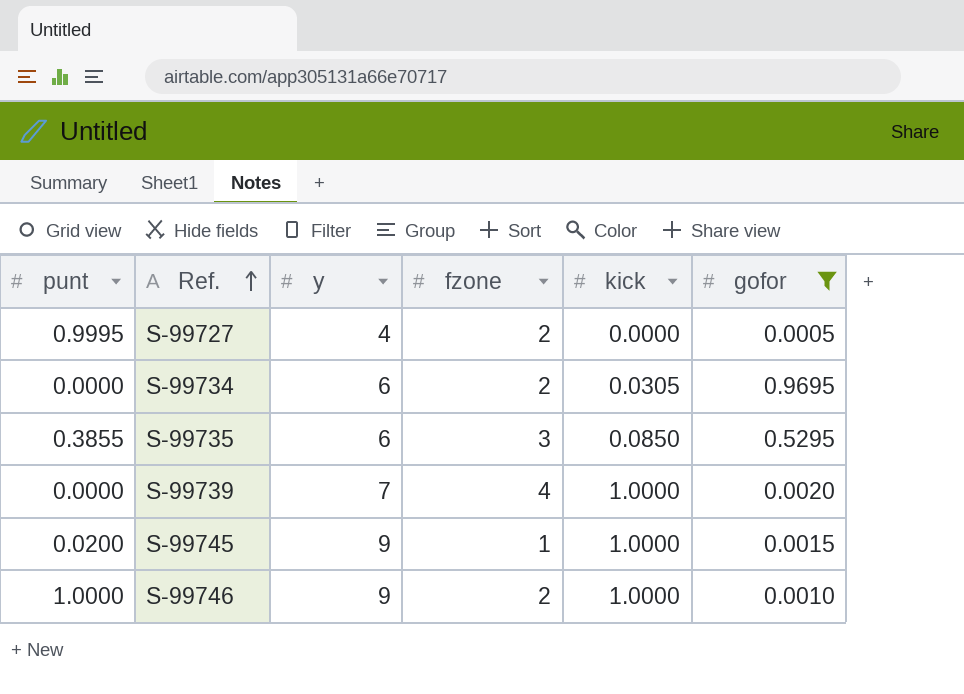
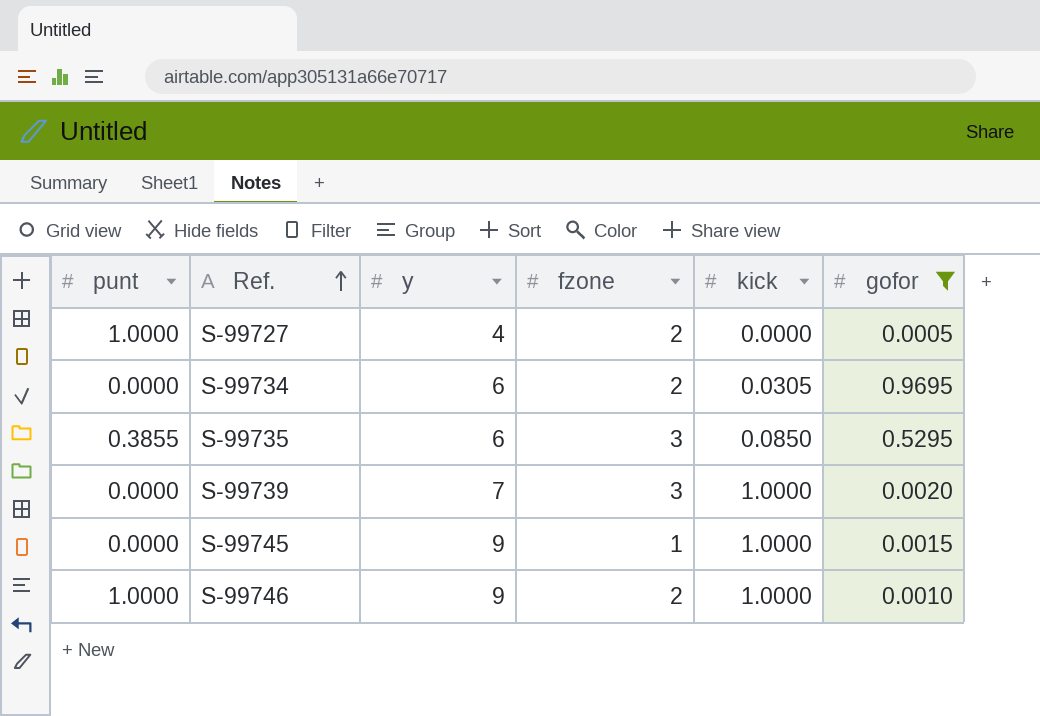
S-99727 | punt: 0.9995 -> 1.0000
S-99739 | fzone: 4 -> 3
S-99745 | punt: 0.0200 -> 0.0000

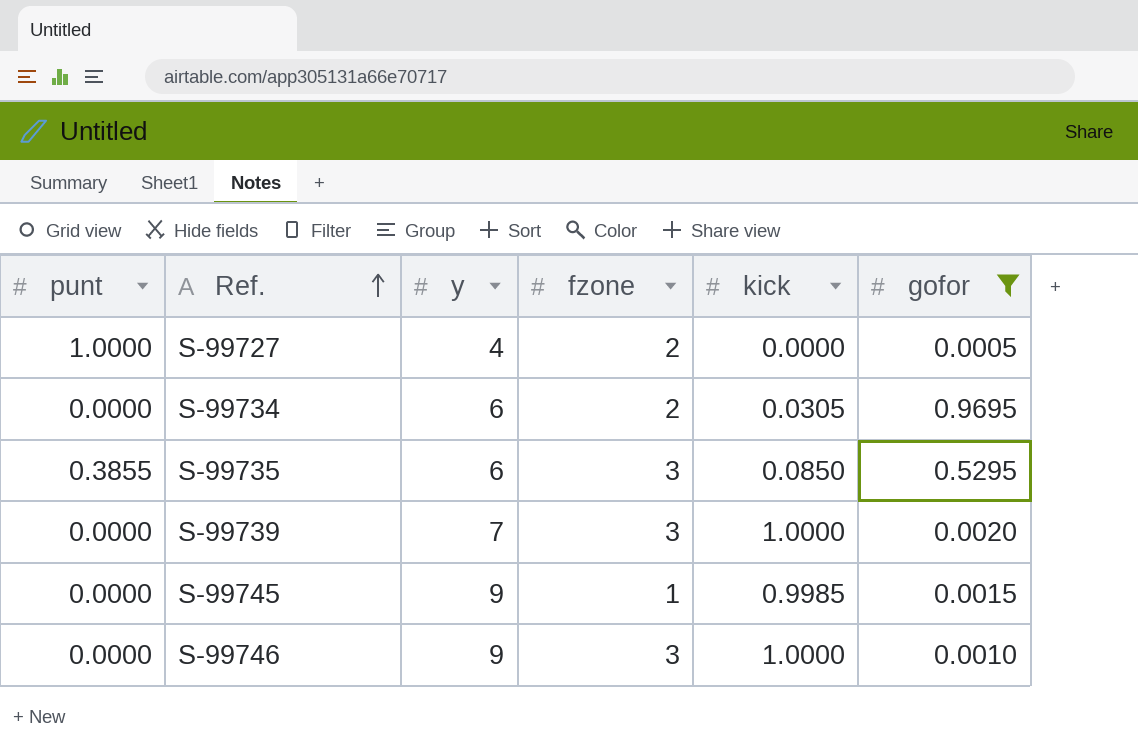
S-99745 | kick: 1.0000 -> 0.9985
S-99746 | punt: 1.0000 -> 0.0000
S-99746 | fzone: 2 -> 3

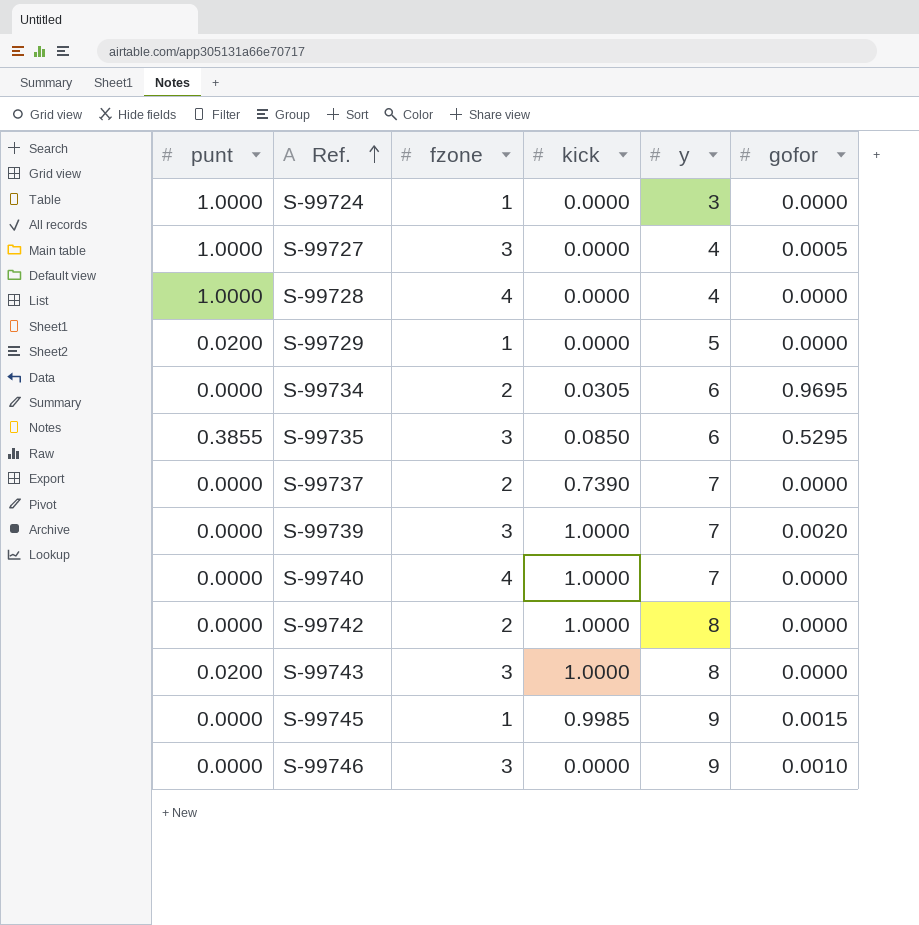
filter: gofor != 0.0000 -> none
column y | position: 3 -> 5
S-99727 | fzone: 2 -> 3
S-99746 | kick: 1.0000 -> 0.0000

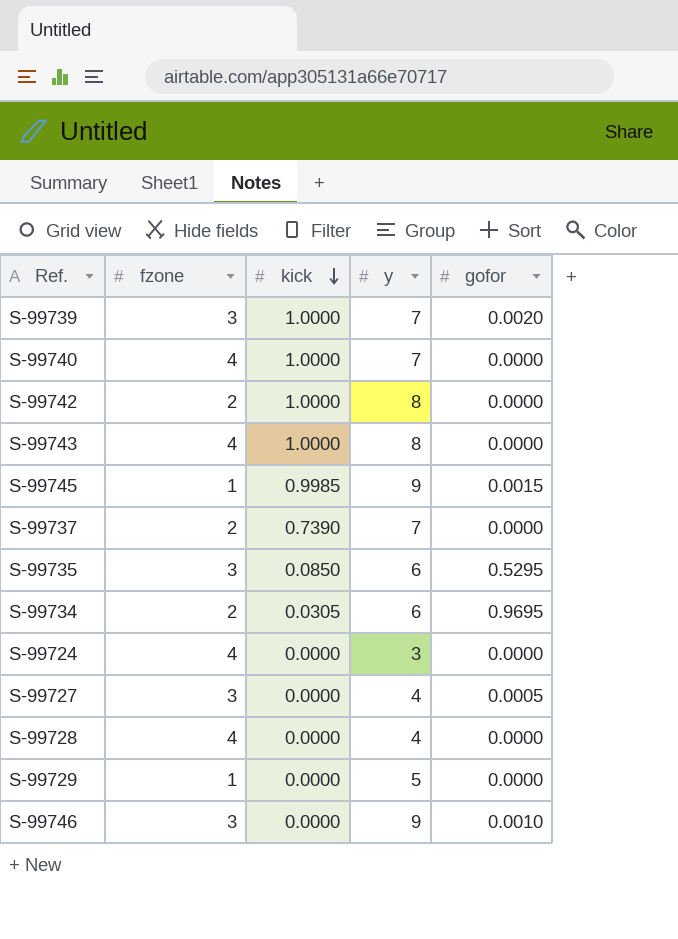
row order: Ref. ascending -> kick descending
column punt | position: 1 -> none
S-99743 | fzone: 3 -> 4
S-99724 | fzone: 1 -> 4

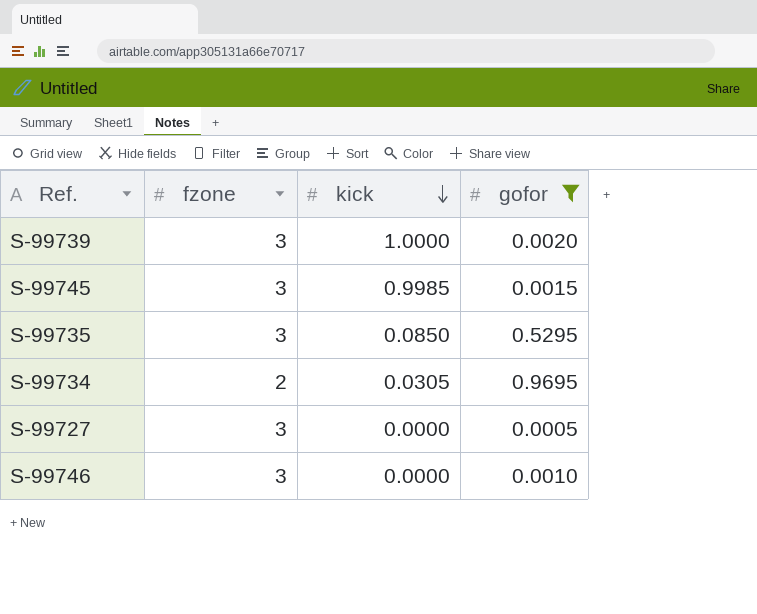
filter: none -> gofor != 0.0000
column y | position: 4 -> none
S-99745 | fzone: 1 -> 3

